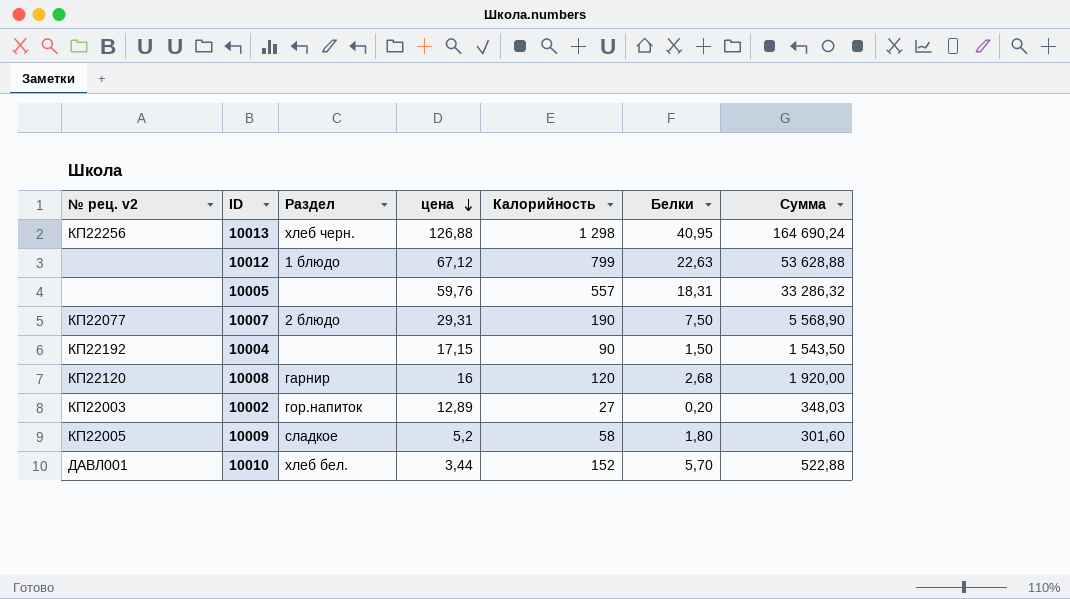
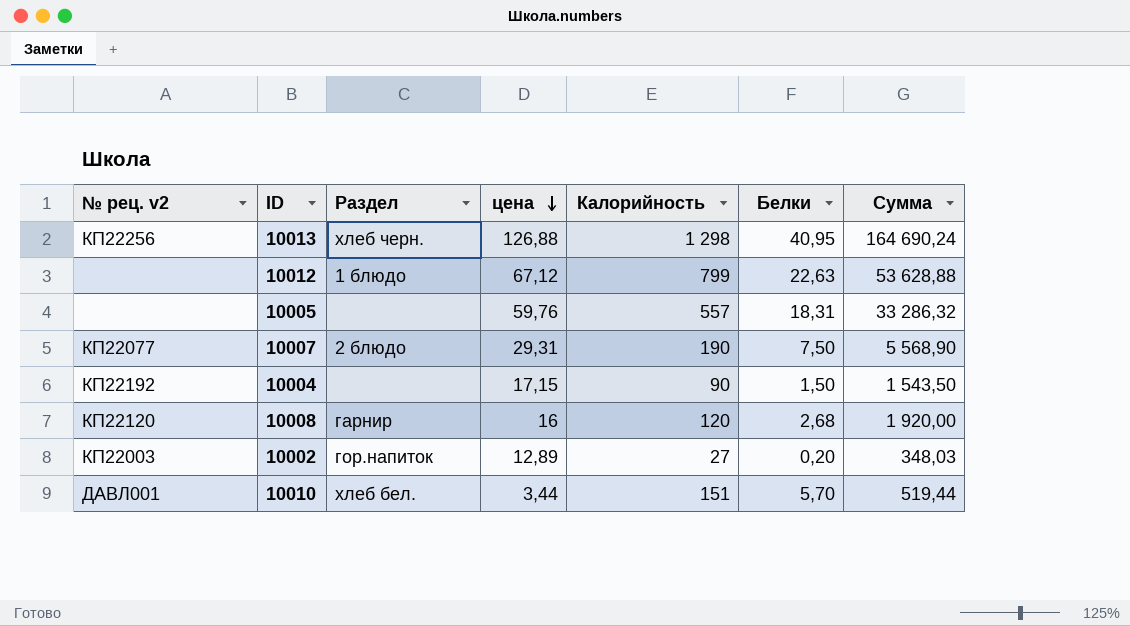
row 10009: КП22005 | сладкое | 5,2 | 58 | 1,80 | 301,60 -> none
10010 | Калорийность: 152 -> 151
10010 | Сумма: 522,88 -> 519,44

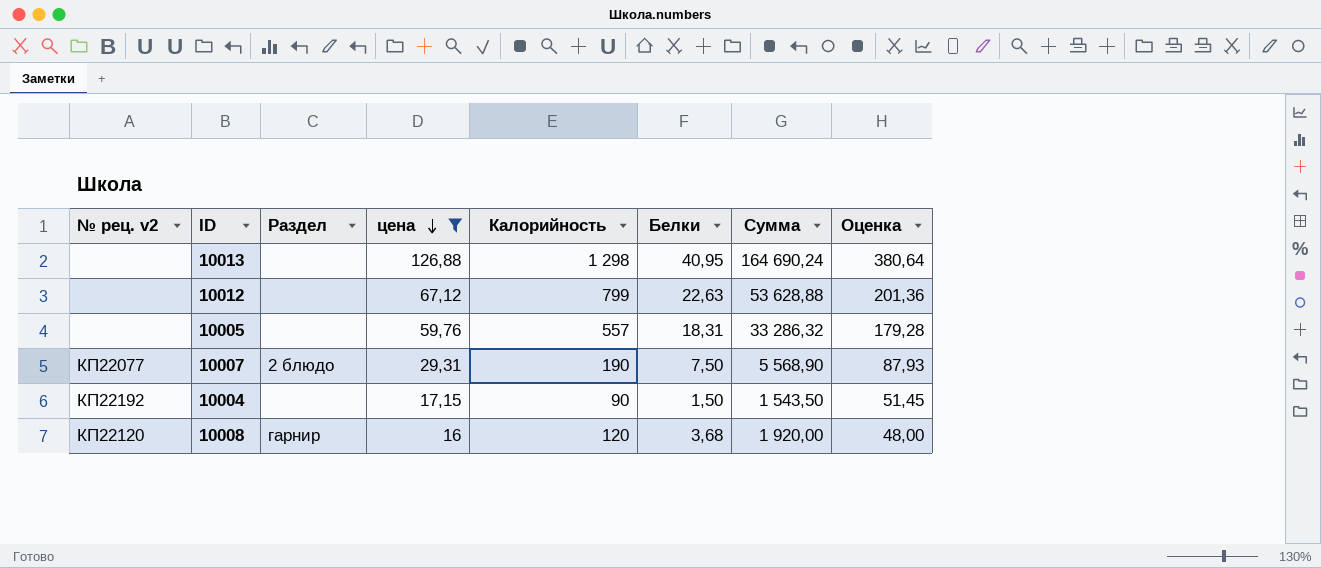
filter: none -> цена >= 16
column Оценка | formula: none -> [цена] * 3
10013 | № рец. v2: КП22256 -> none
10013 | Раздел: хлеб черн. -> none
10012 | Раздел: 1 блюдо -> none
10008 | Белки: 2,68 -> 3,68

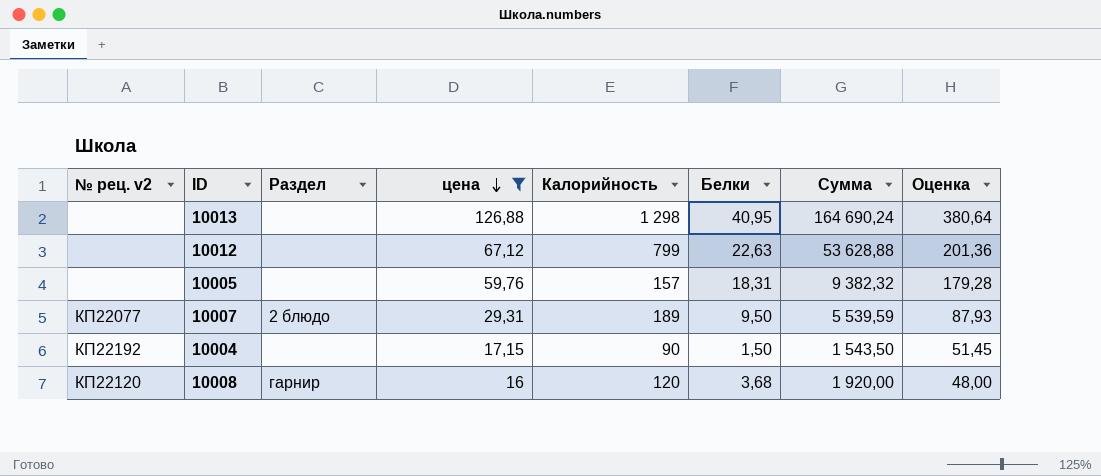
10005 | Калорийность: 557 -> 157
10005 | Сумма: 33 286,32 -> 9 382,32
10007 | Калорийность: 190 -> 189
10007 | Белки: 7,50 -> 9,50
10007 | Сумма: 5 568,90 -> 5 539,59

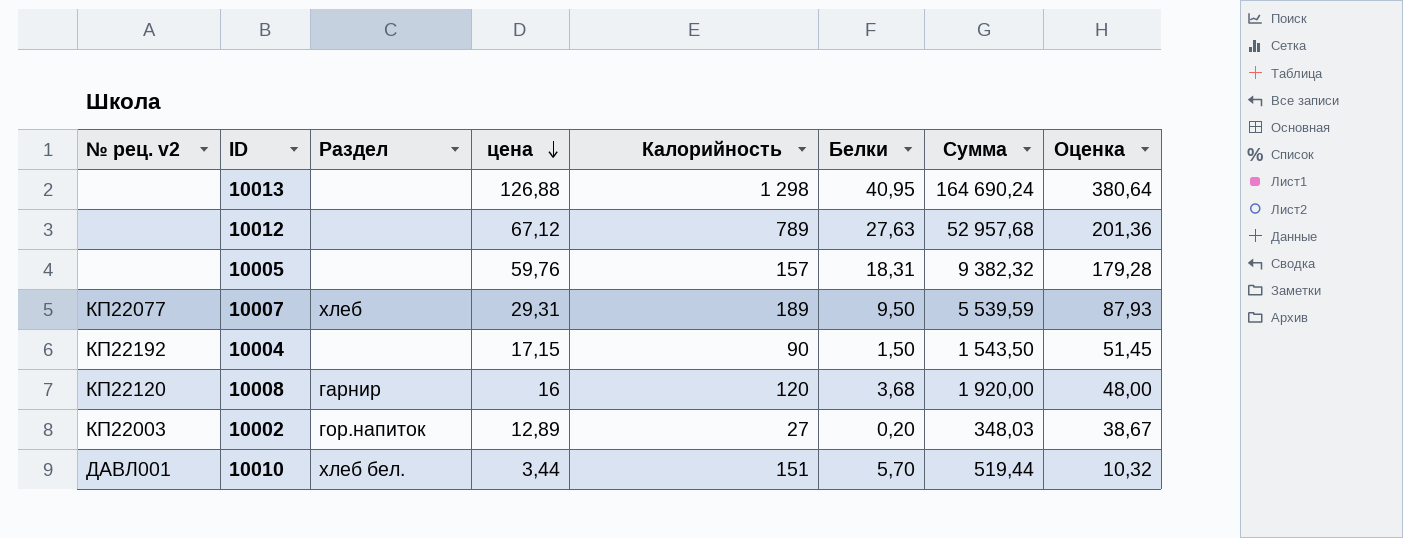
filter: цена >= 16 -> none
10012 | Калорийность: 799 -> 789
10012 | Белки: 22,63 -> 27,63
10012 | Сумма: 53 628,88 -> 52 957,68
10007 | Раздел: 2 блюдо -> хлеб

